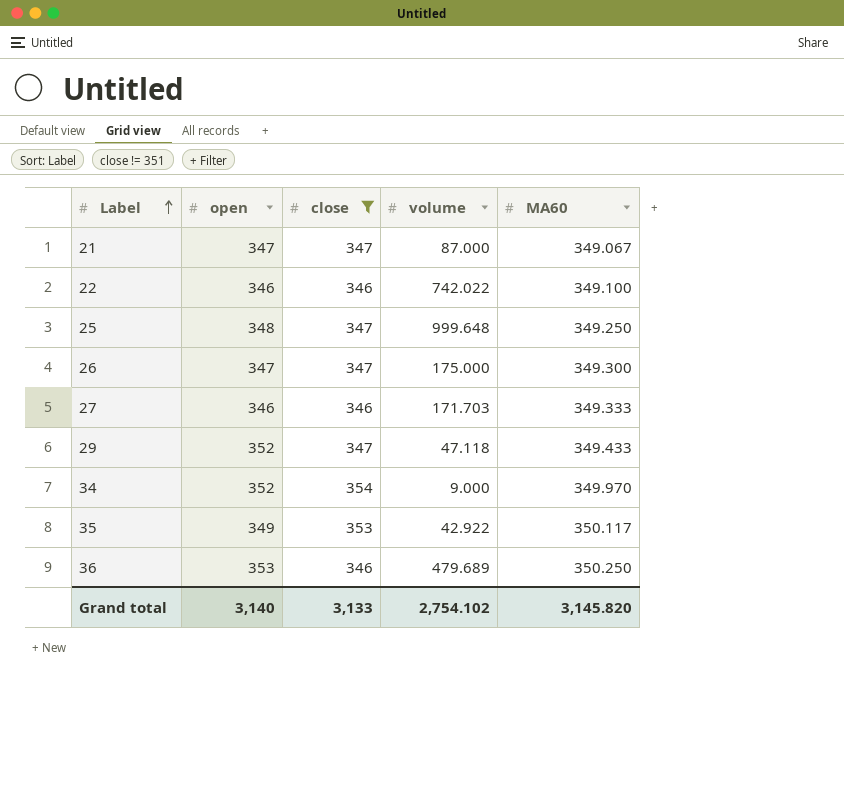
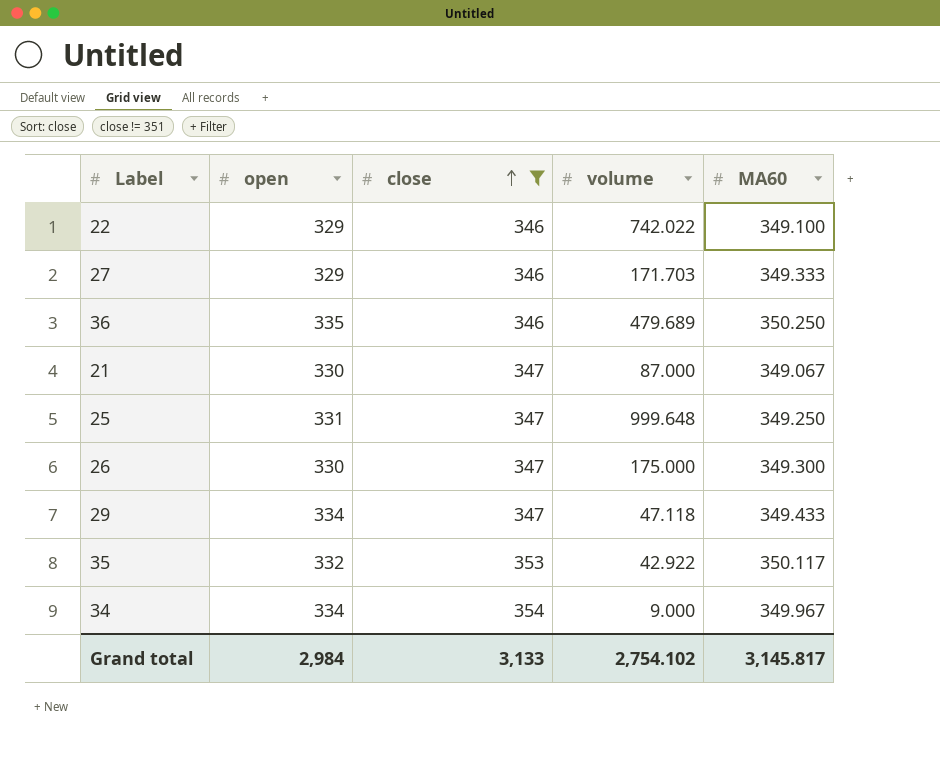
row order: Label ascending -> close ascending
22 | open: 346 -> 329
27 | open: 346 -> 329
36 | open: 353 -> 335
21 | open: 347 -> 330
25 | open: 348 -> 331
26 | open: 347 -> 330
29 | open: 352 -> 334
35 | open: 349 -> 332
34 | open: 352 -> 334
34 | MA60: 349.970 -> 349.967
Grand total | open: 3,140 -> 2,984
Grand total | MA60: 3,145.820 -> 3,145.817

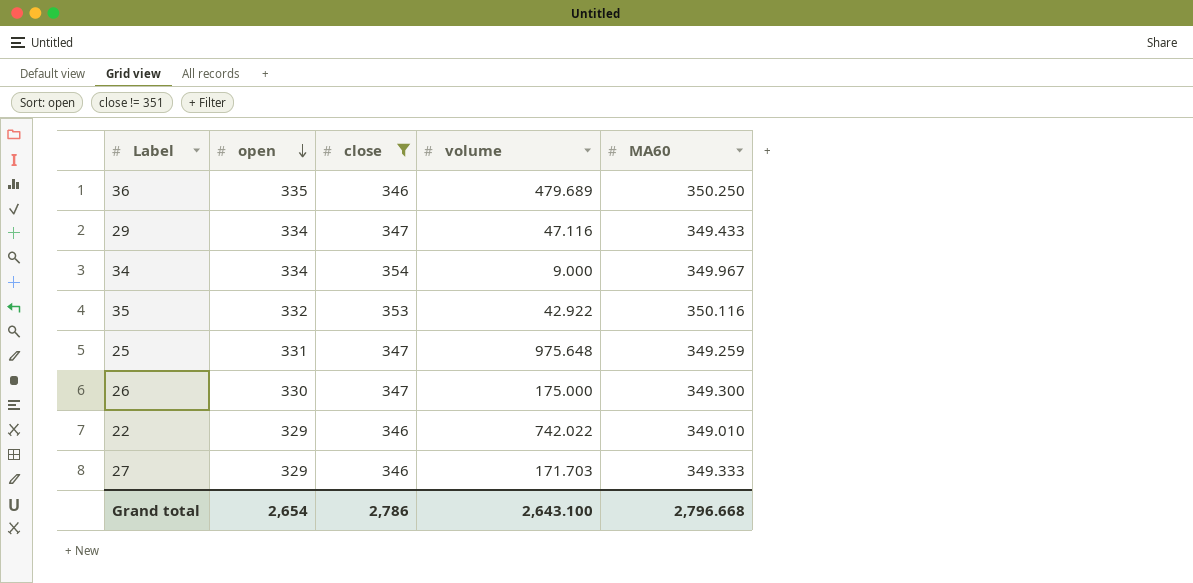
row order: close ascending -> open descending
row 21: 330 | 347 | 87.000 | 349.067 -> none
29 | volume: 47.118 -> 47.116
35 | MA60: 350.117 -> 350.116
25 | volume: 999.648 -> 975.648
25 | MA60: 349.250 -> 349.259
22 | MA60: 349.100 -> 349.010
Grand total | open: 2,984 -> 2,654
Grand total | close: 3,133 -> 2,786
Grand total | volume: 2,754.102 -> 2,643.100
Grand total | MA60: 3,145.817 -> 2,796.668

